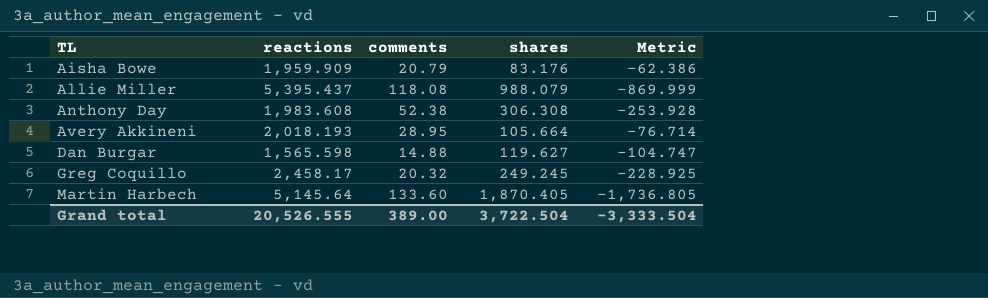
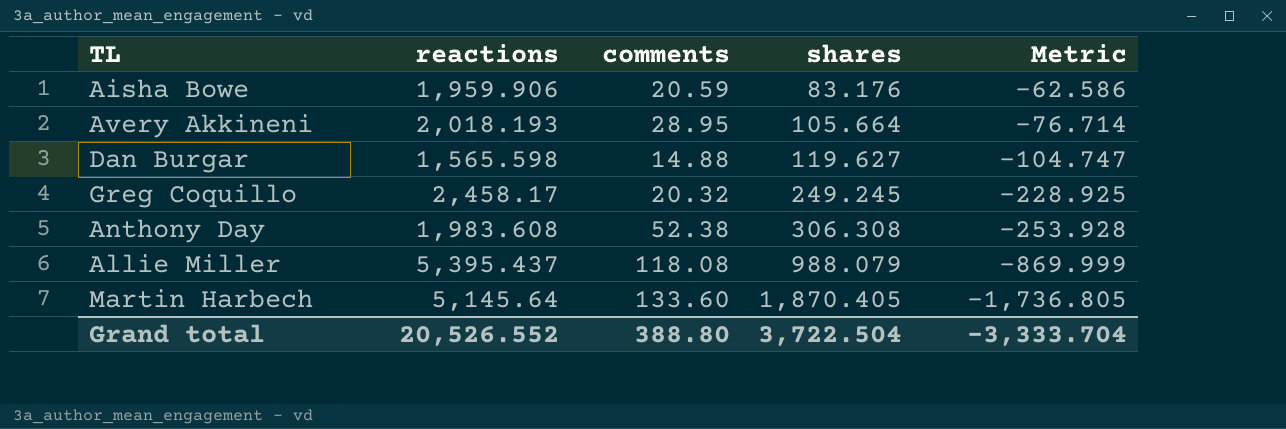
row order: TL ascending -> shares ascending
Aisha Bowe | reactions: 1,959.909 -> 1,959.906
Aisha Bowe | comments: 20.79 -> 20.59
Aisha Bowe | Metric: -62.386 -> -62.586
Grand total | reactions: 20,526.555 -> 20,526.552
Grand total | comments: 389.00 -> 388.80
Grand total | Metric: -3,333.504 -> -3,333.704

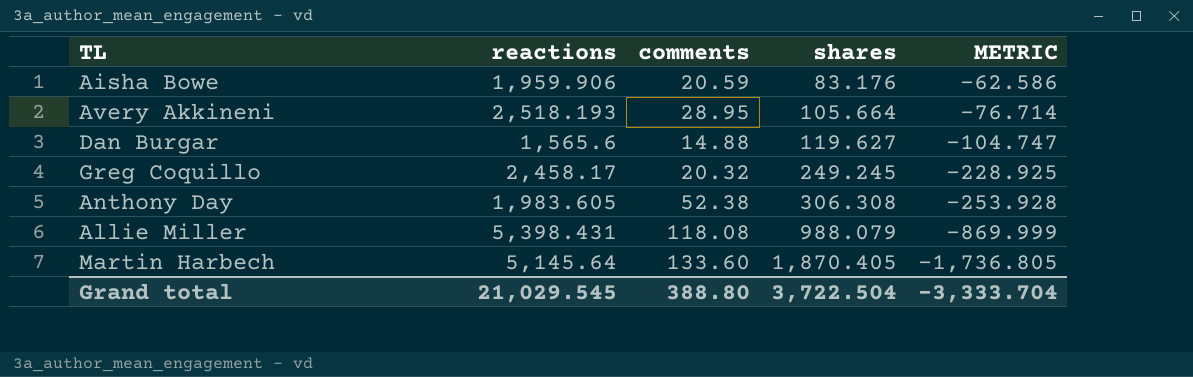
column name: Metric -> METRIC
Avery Akkineni | reactions: 2,018.193 -> 2,518.193
Dan Burgar | reactions: 1,565.598 -> 1,565.6
Anthony Day | reactions: 1,983.608 -> 1,983.605
Allie Miller | reactions: 5,395.437 -> 5,398.431
Grand total | reactions: 20,526.552 -> 21,029.545

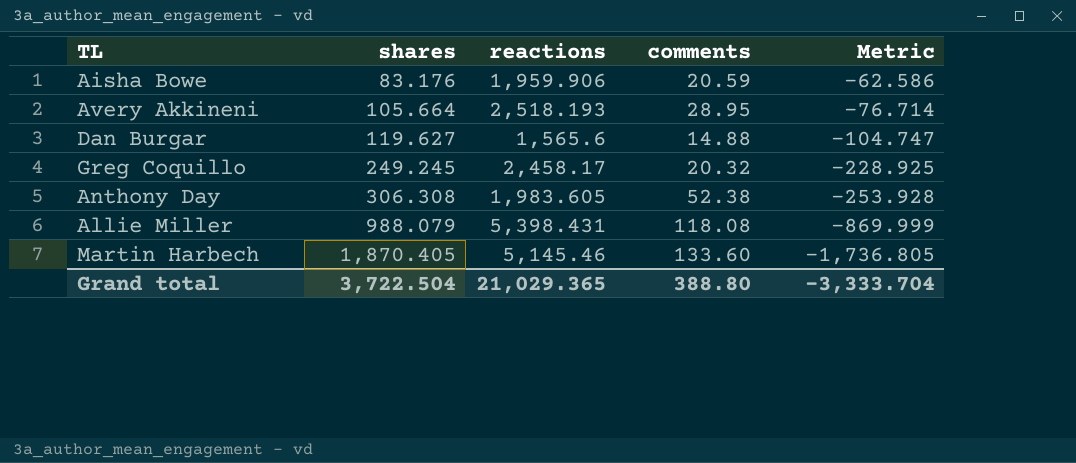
column shares | position: 4 -> 2
column name: METRIC -> Metric
Martin Harbech | reactions: 5,145.64 -> 5,145.46
Grand total | reactions: 21,029.545 -> 21,029.365

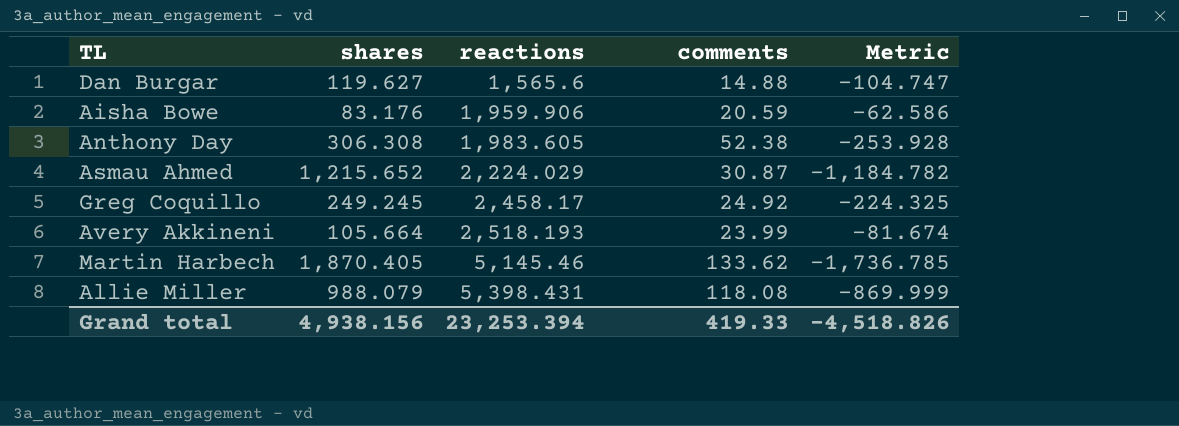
row order: shares ascending -> reactions ascending
row Asmau Ahmed: none -> 1,215.652 | 2,224.029 | 30.87 | -1,184.782
Greg Coquillo | comments: 20.32 -> 24.92
Greg Coquillo | Metric: -228.925 -> -224.325
Avery Akkineni | comments: 28.95 -> 23.99
Avery Akkineni | Metric: -76.714 -> -81.674
Martin Harbech | comments: 133.60 -> 133.62
Martin Harbech | Metric: -1,736.805 -> -1,736.785
Grand total | shares: 3,722.504 -> 4,938.156
Grand total | reactions: 21,029.365 -> 23,253.394
Grand total | comments: 388.80 -> 419.33
Grand total | Metric: -3,333.704 -> -4,518.826

